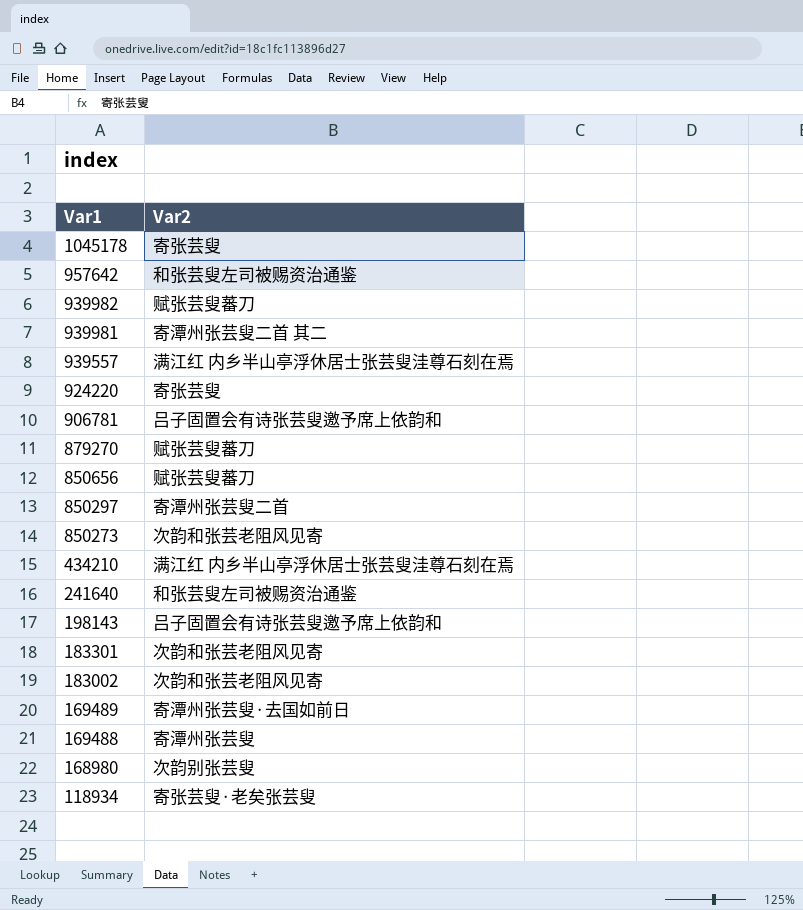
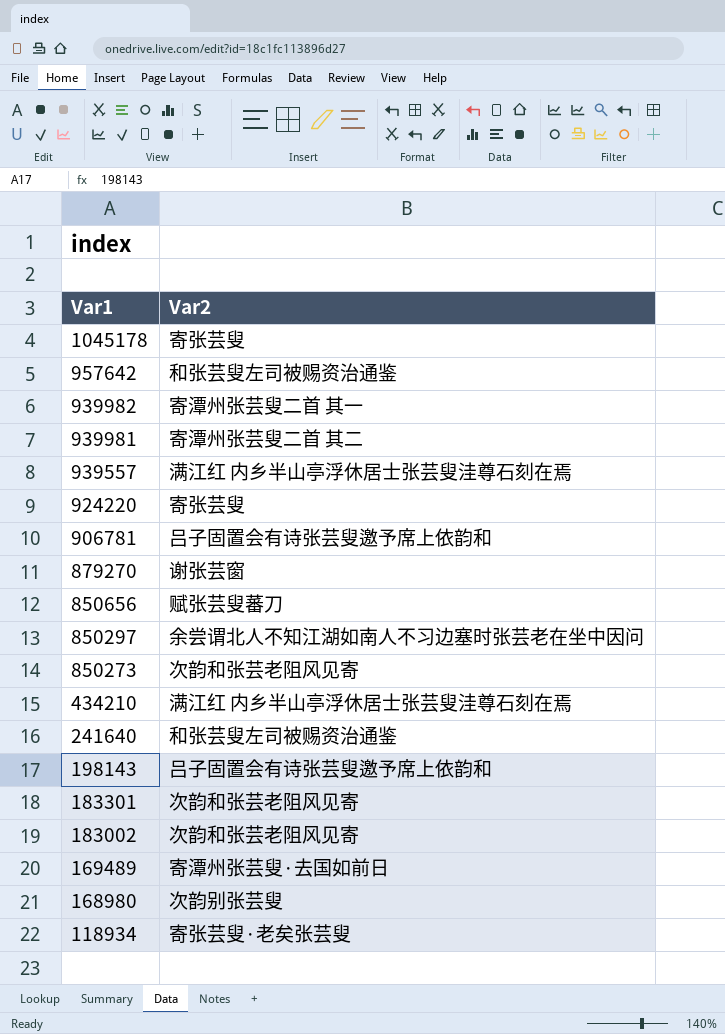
row 169488: 寄潭州张芸叟 -> none
939982 | Var2: 赋张芸叟蕃刀 -> 寄潭州张芸叟二首 其一
879270 | Var2: 赋张芸叟蕃刀 -> 谢张芸窗
850297 | Var2: 寄潭州张芸叟二首 -> 余尝谓北人不知江湖如南人不习边塞时张芸老在坐中因问

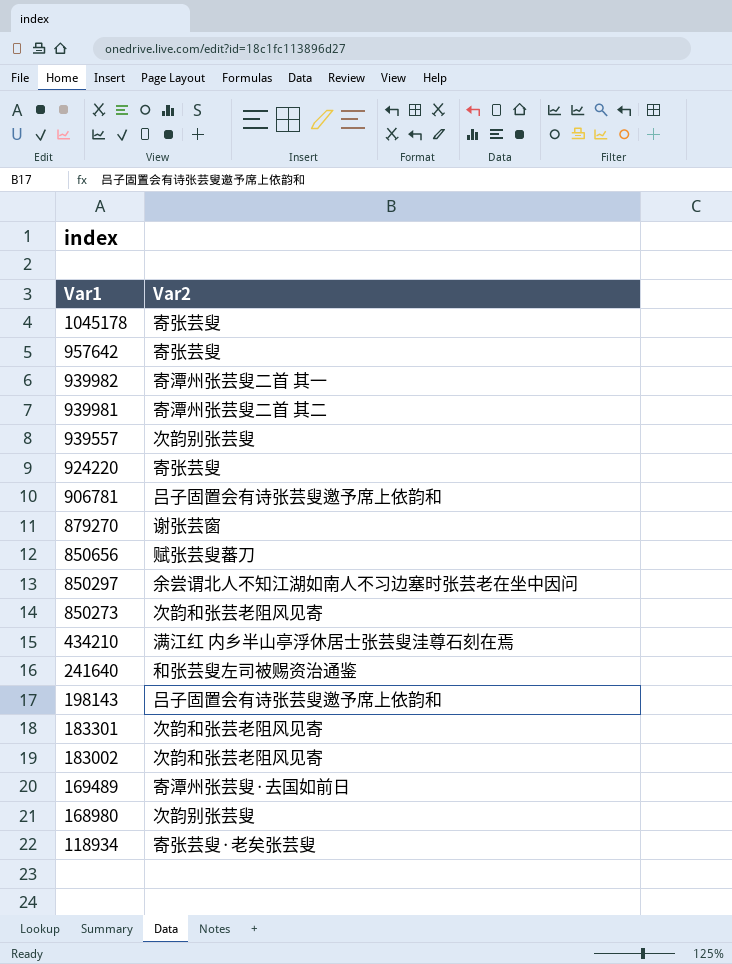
957642 | Var2: 和张芸叟左司被赐资治通鉴 -> 寄张芸叟
939557 | Var2: 满江红 内乡半山亭浮休居士张芸叟洼尊石刻在焉 -> 次韵别张芸叟

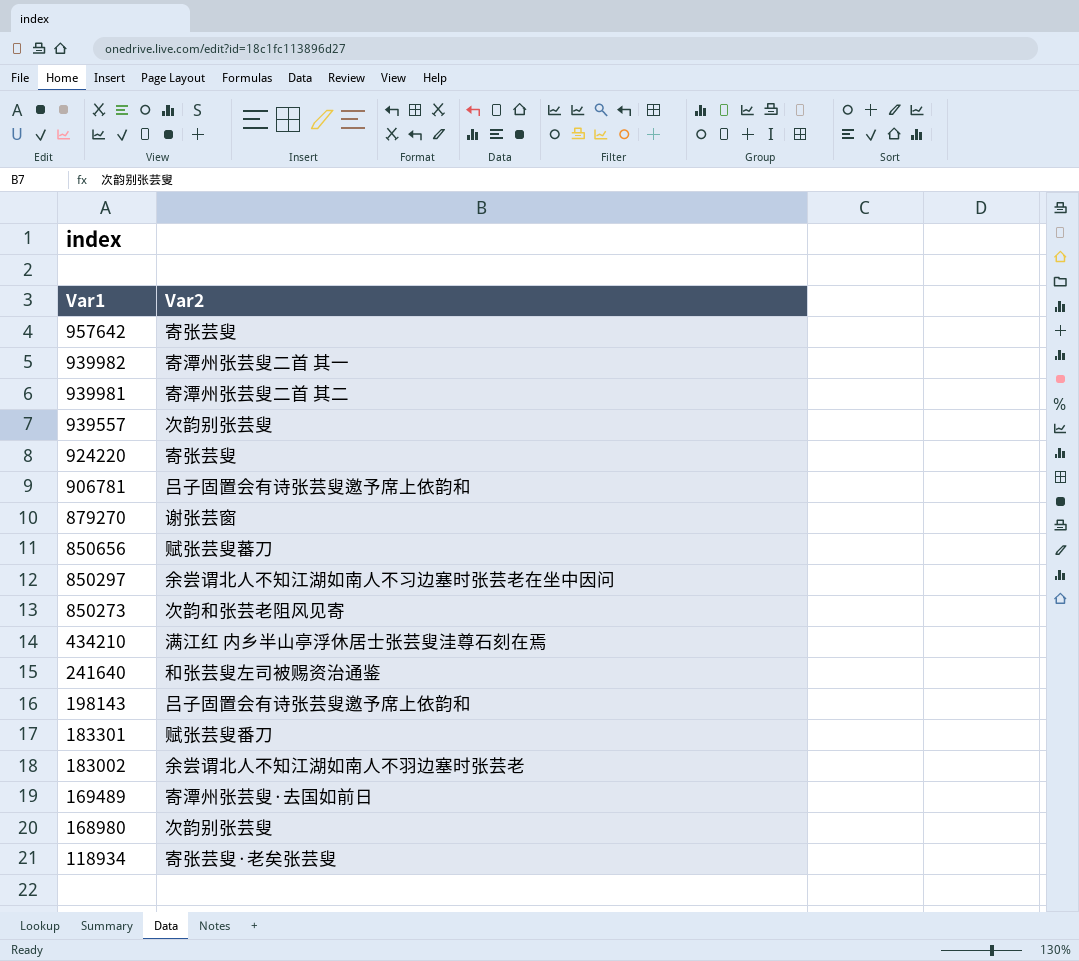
row 1045178: 寄张芸叟 -> none
183301 | Var2: 次韵和张芸老阻风见寄 -> 赋张芸叟番刀
183002 | Var2: 次韵和张芸老阻风见寄 -> 余尝谓北人不知江湖如南人不羽边塞时张芸老

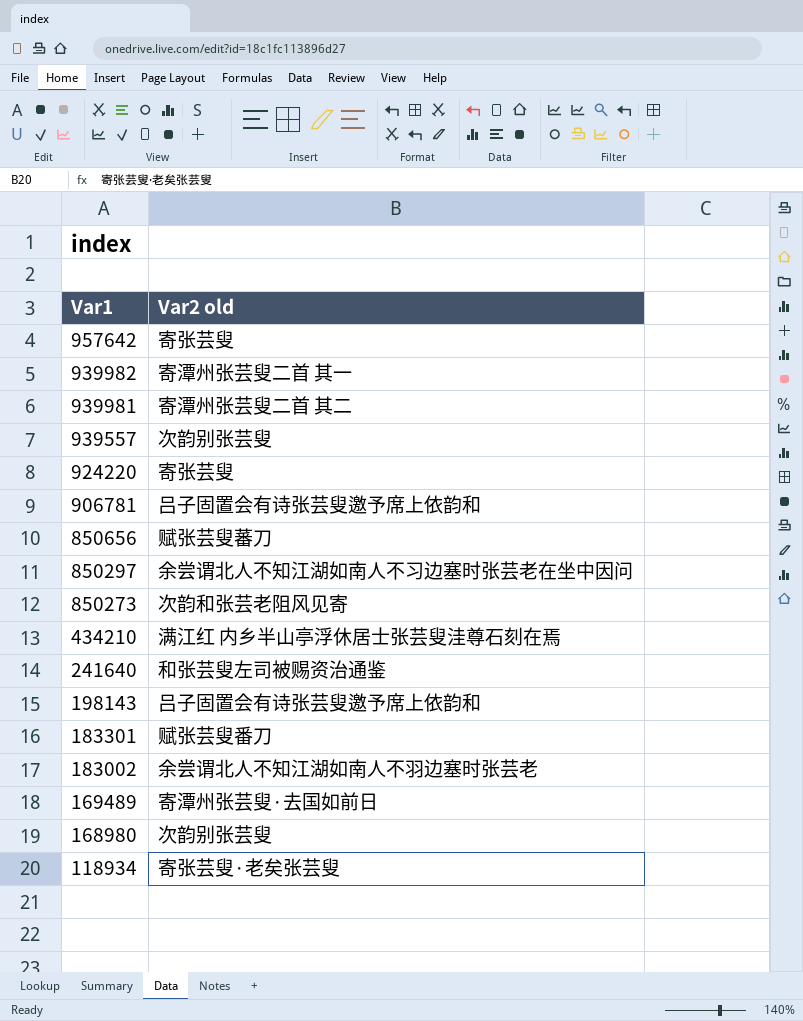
column name: Var2 -> Var2 old
row 879270: 谢张芸窗 -> none

